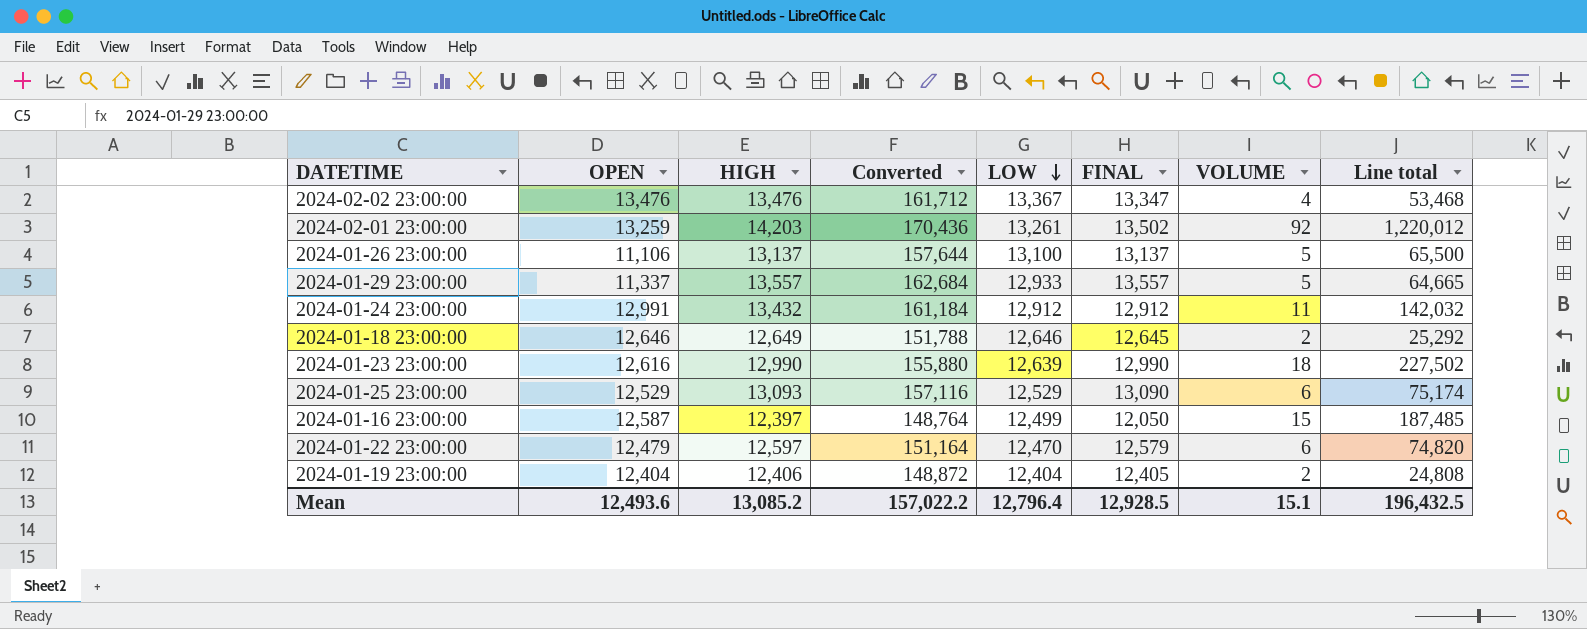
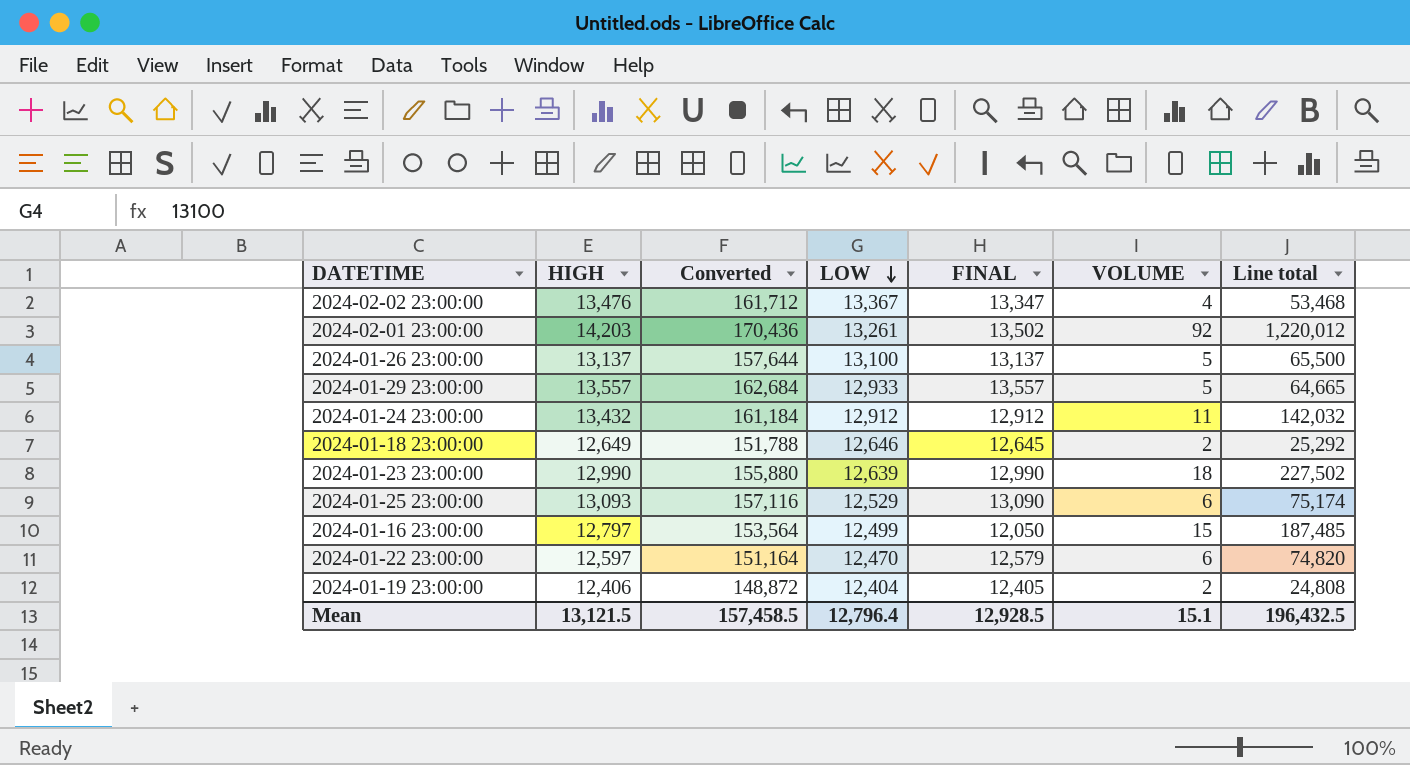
column OPEN | position: 2 -> none
2024-01-16 23:00:00 | HIGH: 12,397 -> 12,797
2024-01-16 23:00:00 | Converted: 148,764 -> 153,564
Mean | HIGH: 13,085.2 -> 13,121.5
Mean | Converted: 157,022.2 -> 157,458.5

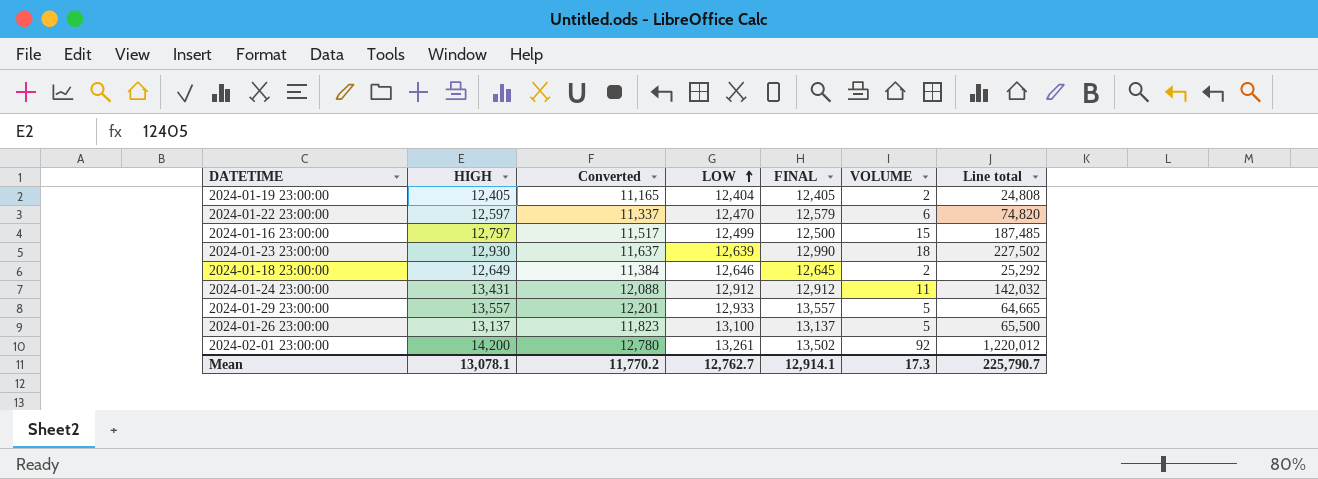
row order: LOW descending -> LOW ascending
column Converted | formula: [HIGH] * 12 -> [HIGH] * 0.9
row 2024-02-02 23:00:00: 13,476 | 161,712 | 13,367 | 13,347 | 4 | 53,468 -> none
row 2024-01-25 23:00:00: 13,093 | 157,116 | 12,529 | 13,090 | 6 | 75,174 -> none
2024-01-19 23:00:00 | HIGH: 12,406 -> 12,405
2024-01-16 23:00:00 | FINAL: 12,050 -> 12,500
2024-01-23 23:00:00 | HIGH: 12,990 -> 12,930
2024-01-24 23:00:00 | HIGH: 13,432 -> 13,431
2024-02-01 23:00:00 | HIGH: 14,203 -> 14,200
Mean | HIGH: 13,121.5 -> 13,078.1
Mean | Converted: 157,458.5 -> 11,770.2
Mean | LOW: 12,796.4 -> 12,762.7
Mean | FINAL: 12,928.5 -> 12,914.1
Mean | VOLUME: 15.1 -> 17.3
Mean | Line total: 196,432.5 -> 225,790.7

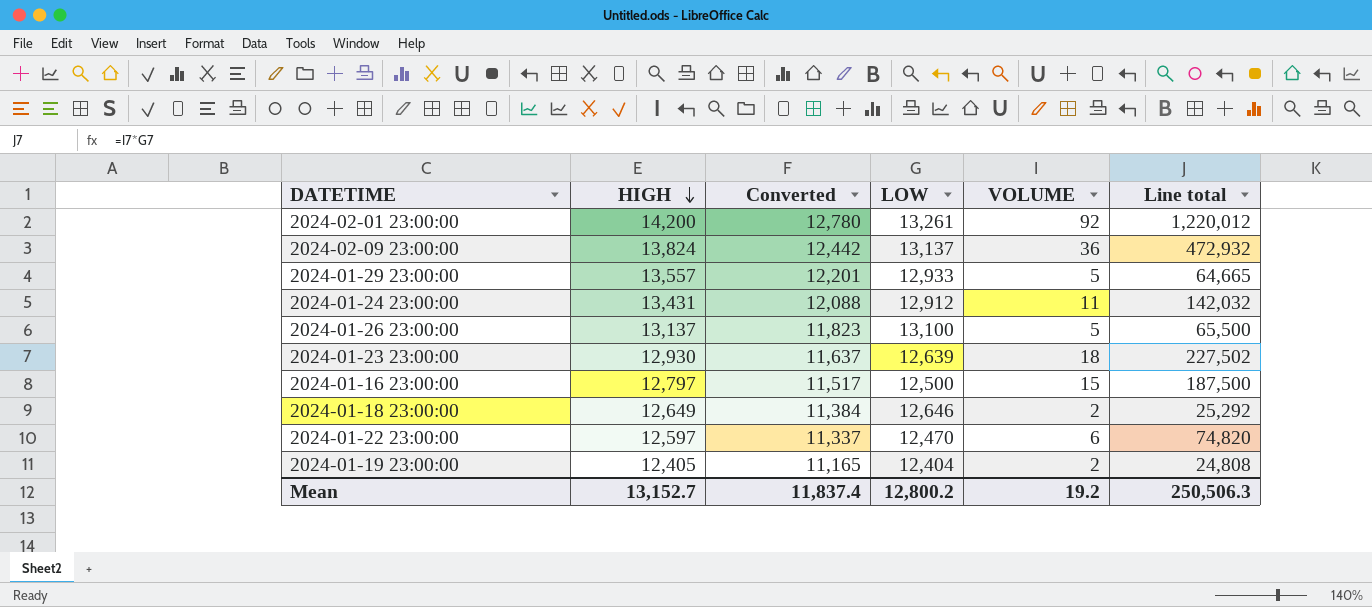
row order: LOW ascending -> HIGH descending
column FINAL | position: 5 -> none
row 2024-02-09 23:00:00: none -> 13,824 | 12,442 | 13,137 | 36 | 472,932
2024-01-16 23:00:00 | LOW: 12,499 -> 12,500
2024-01-16 23:00:00 | Line total: 187,485 -> 187,500
Mean | HIGH: 13,078.1 -> 13,152.7
Mean | Converted: 11,770.2 -> 11,837.4
Mean | LOW: 12,762.7 -> 12,800.2
Mean | VOLUME: 17.3 -> 19.2
Mean | Line total: 225,790.7 -> 250,506.3

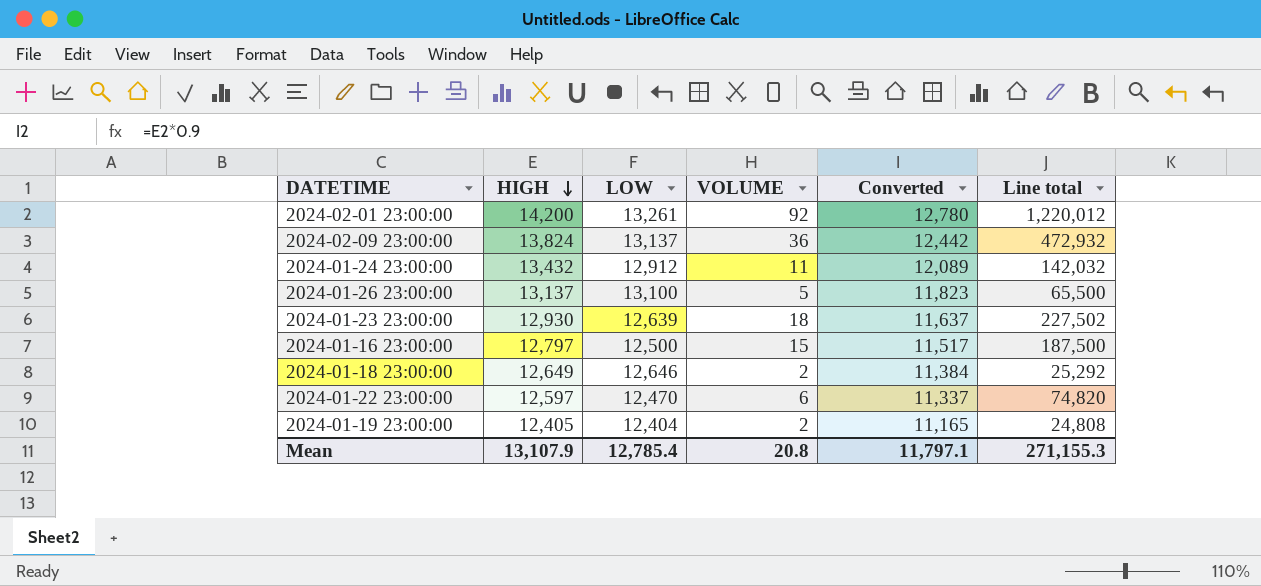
column Converted | position: 3 -> 5
row 2024-01-29 23:00:00: 13,557 | 12,201 | 12,933 | 5 | 64,665 -> none
2024-01-24 23:00:00 | HIGH: 13,431 -> 13,432
2024-01-24 23:00:00 | Converted: 12,088 -> 12,089
Mean | HIGH: 13,152.7 -> 13,107.9
Mean | LOW: 12,800.2 -> 12,785.4
Mean | VOLUME: 19.2 -> 20.8
Mean | Converted: 11,837.4 -> 11,797.1
Mean | Line total: 250,506.3 -> 271,155.3

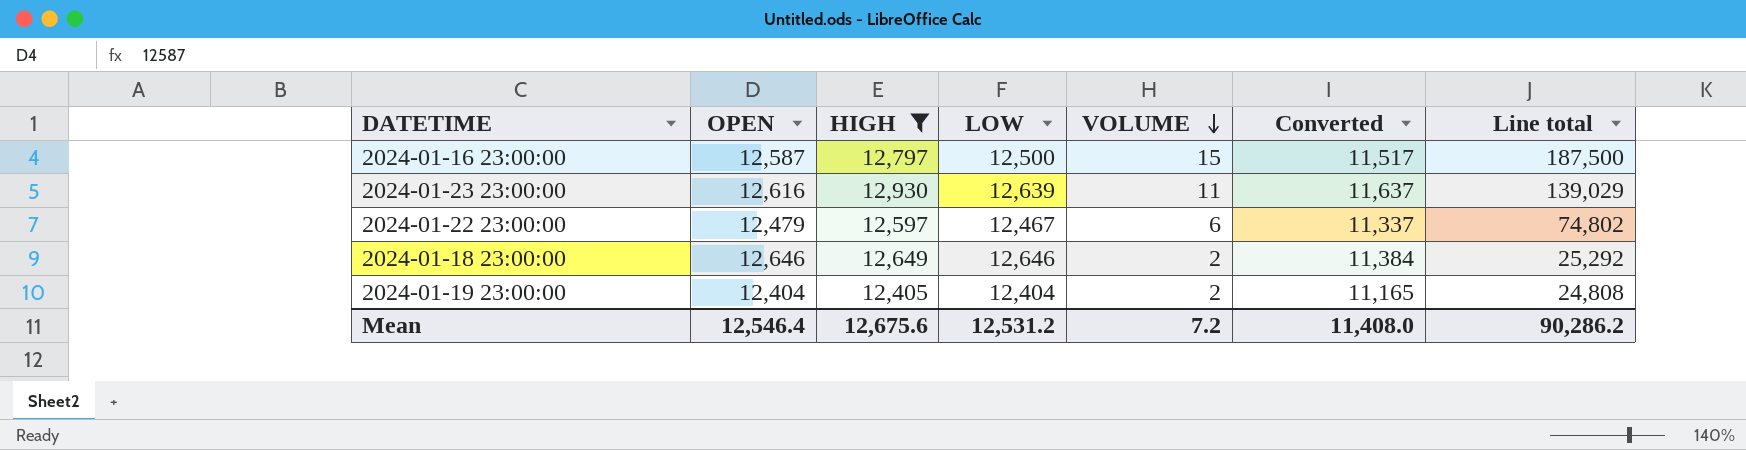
filter: none -> HIGH <= 12,930
row order: HIGH descending -> VOLUME descending
column OPEN | position: none -> 2
2024-01-23 23:00:00 | VOLUME: 18 -> 11
2024-01-23 23:00:00 | Line total: 227,502 -> 139,029
2024-01-22 23:00:00 | LOW: 12,470 -> 12,467
2024-01-22 23:00:00 | Line total: 74,820 -> 74,802
Mean | HIGH: 13,107.9 -> 12,675.6
Mean | LOW: 12,785.4 -> 12,531.2
Mean | VOLUME: 20.8 -> 7.2
Mean | Converted: 11,797.1 -> 11,408.0
Mean | Line total: 271,155.3 -> 90,286.2

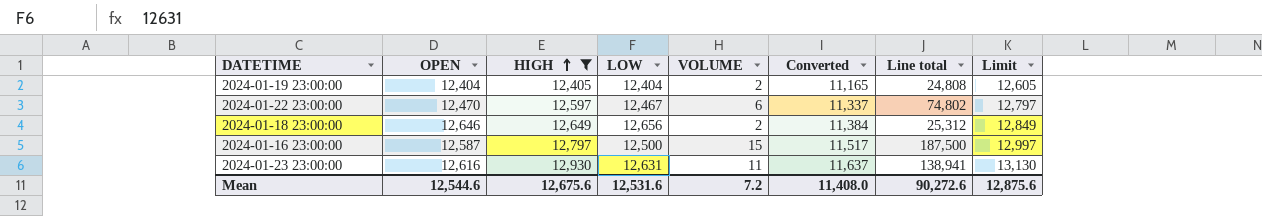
row order: VOLUME descending -> HIGH ascending
column Limit | formula: none -> [HIGH] + 200
2024-01-22 23:00:00 | OPEN: 12,479 -> 12,470
2024-01-18 23:00:00 | LOW: 12,646 -> 12,656
2024-01-18 23:00:00 | Line total: 25,292 -> 25,312
2024-01-23 23:00:00 | LOW: 12,639 -> 12,631
2024-01-23 23:00:00 | Line total: 139,029 -> 138,941
Mean | OPEN: 12,546.4 -> 12,544.6
Mean | LOW: 12,531.2 -> 12,531.6
Mean | Line total: 90,286.2 -> 90,272.6

